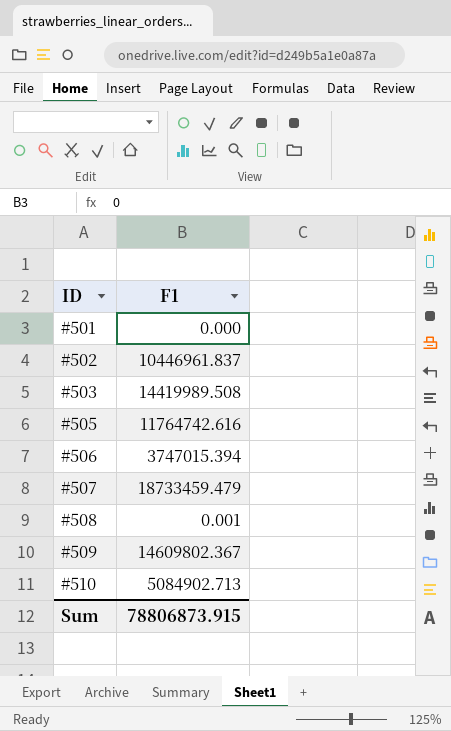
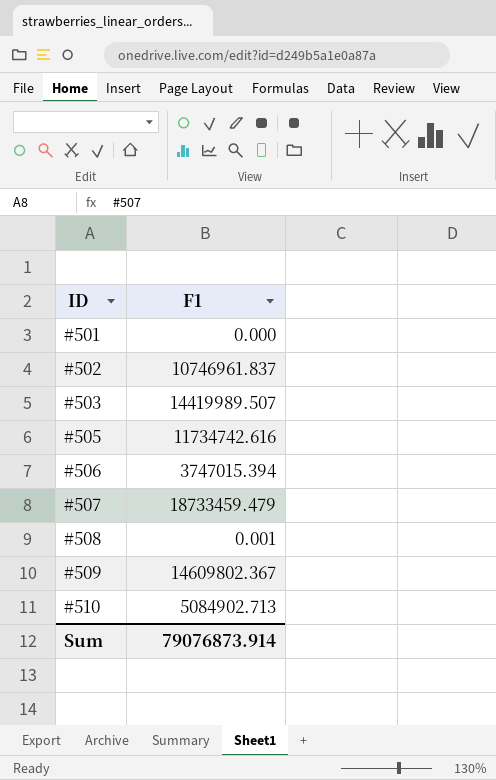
#502 | F1: 10446961.837 -> 10746961.837
#503 | F1: 14419989.508 -> 14419989.507
#505 | F1: 11764742.616 -> 11734742.616
Sum | F1: 78806873.915 -> 79076873.914

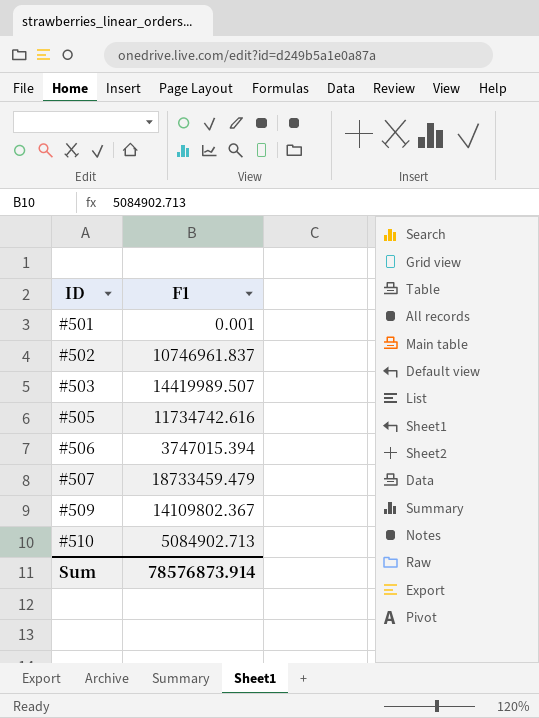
row #508: 0.001 -> none
#501 | F1: 0.000 -> 0.001
#509 | F1: 14609802.367 -> 14109802.367
Sum | F1: 79076873.914 -> 78576873.914

